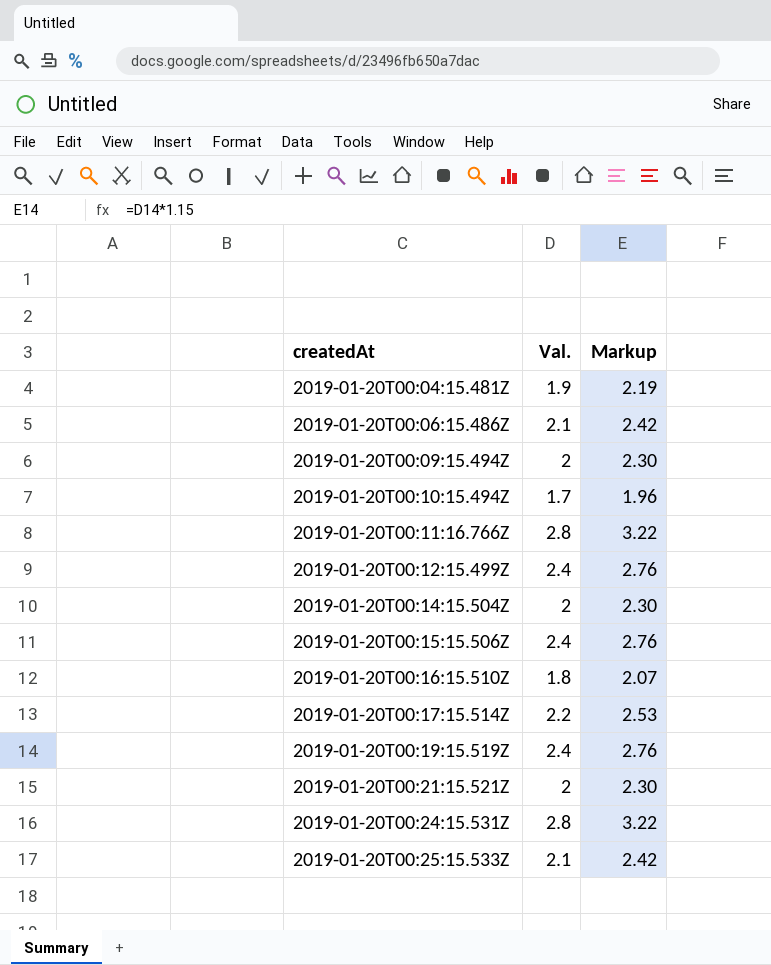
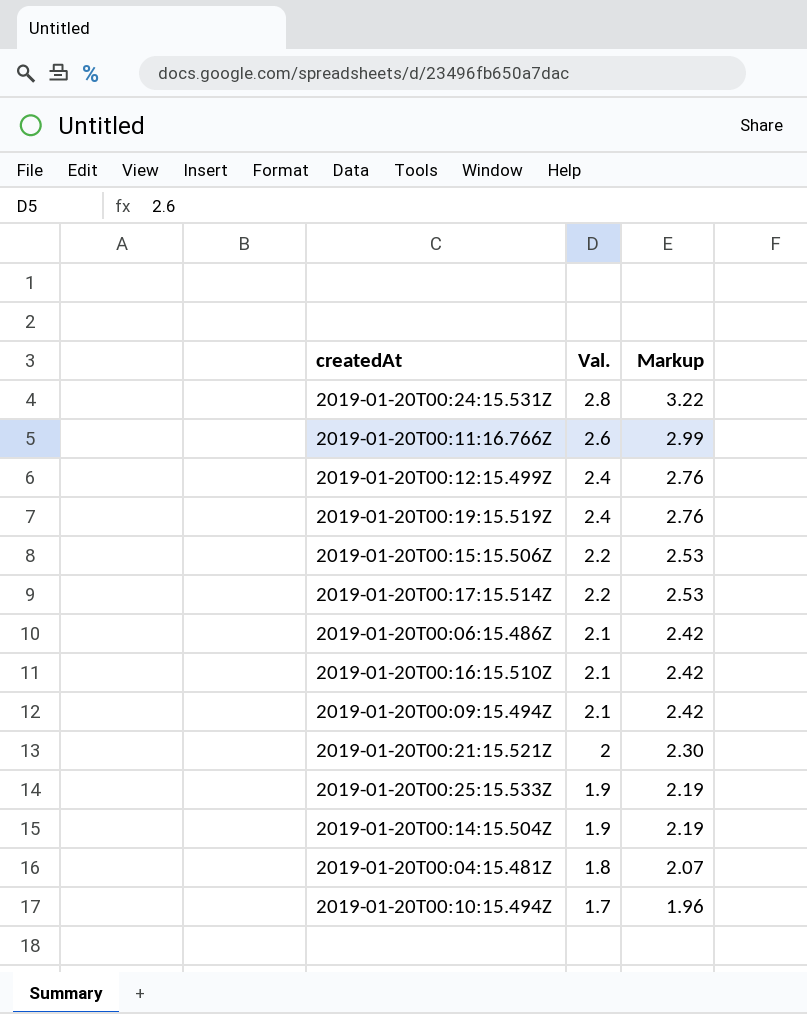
row order: createdAt ascending -> Val. descending
2019-01-20T00:11:16.766Z | Val.: 2.8 -> 2.6
2019-01-20T00:11:16.766Z | Markup: 3.22 -> 2.99
2019-01-20T00:15:15.506Z | Val.: 2.4 -> 2.2
2019-01-20T00:15:15.506Z | Markup: 2.76 -> 2.53
2019-01-20T00:16:15.510Z | Val.: 1.8 -> 2.1
2019-01-20T00:16:15.510Z | Markup: 2.07 -> 2.42
2019-01-20T00:09:15.494Z | Val.: 2 -> 2.1
2019-01-20T00:09:15.494Z | Markup: 2.30 -> 2.42
2019-01-20T00:25:15.533Z | Val.: 2.1 -> 1.9
2019-01-20T00:25:15.533Z | Markup: 2.42 -> 2.19
2019-01-20T00:14:15.504Z | Val.: 2 -> 1.9
2019-01-20T00:14:15.504Z | Markup: 2.30 -> 2.19
2019-01-20T00:04:15.481Z | Val.: 1.9 -> 1.8
2019-01-20T00:04:15.481Z | Markup: 2.19 -> 2.07

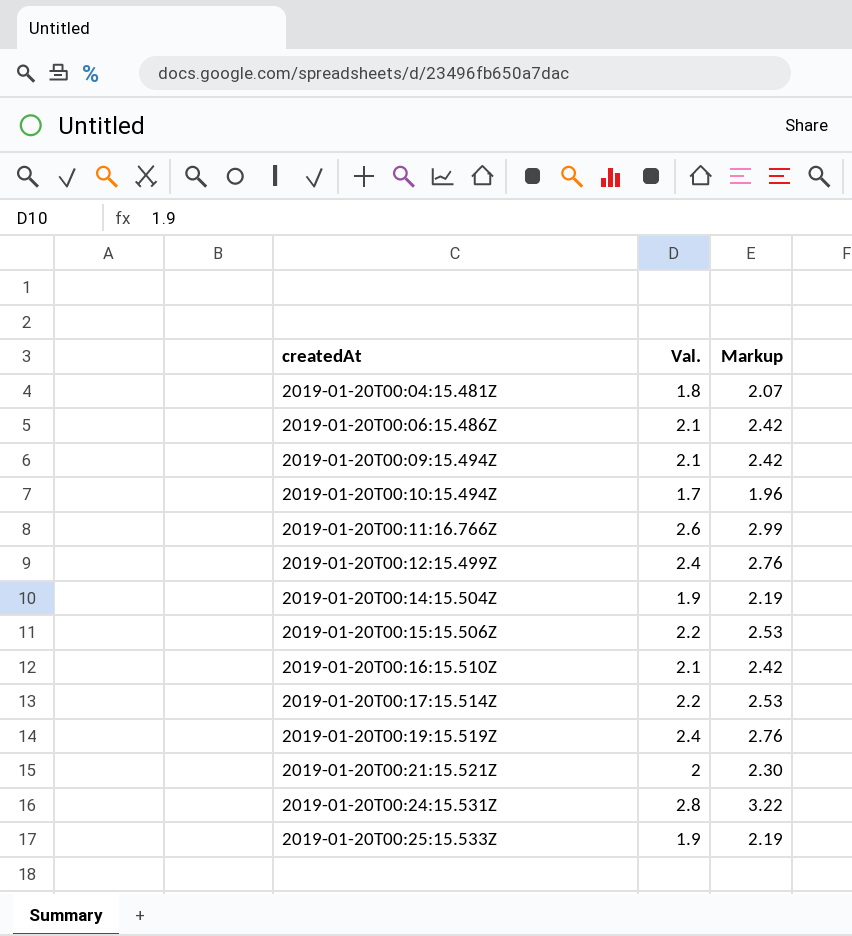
row order: Val. descending -> createdAt ascending

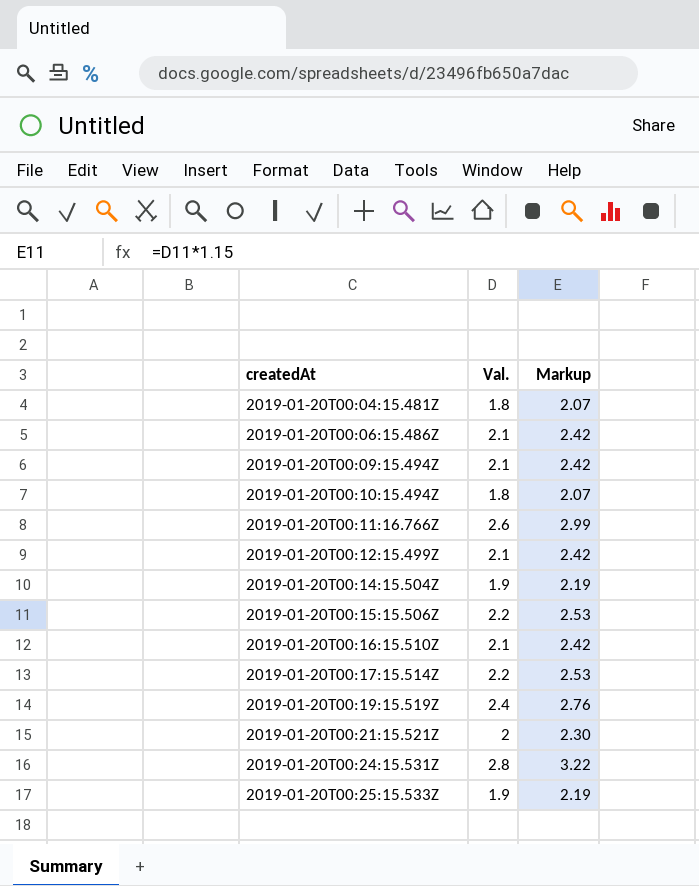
2019-01-20T00:10:15.494Z | Val.: 1.7 -> 1.8
2019-01-20T00:10:15.494Z | Markup: 1.96 -> 2.07
2019-01-20T00:12:15.499Z | Val.: 2.4 -> 2.1
2019-01-20T00:12:15.499Z | Markup: 2.76 -> 2.42

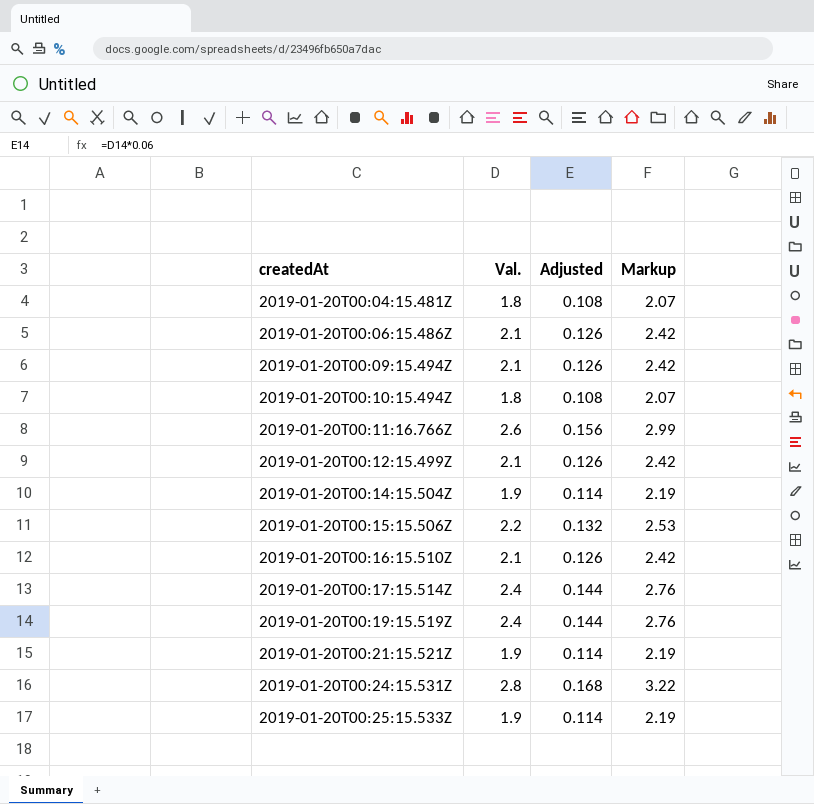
column Adjusted | formula: none -> [Val.] * 0.06
2019-01-20T00:17:15.514Z | Val.: 2.2 -> 2.4
2019-01-20T00:17:15.514Z | Markup: 2.53 -> 2.76
2019-01-20T00:21:15.521Z | Val.: 2 -> 1.9
2019-01-20T00:21:15.521Z | Markup: 2.30 -> 2.19

